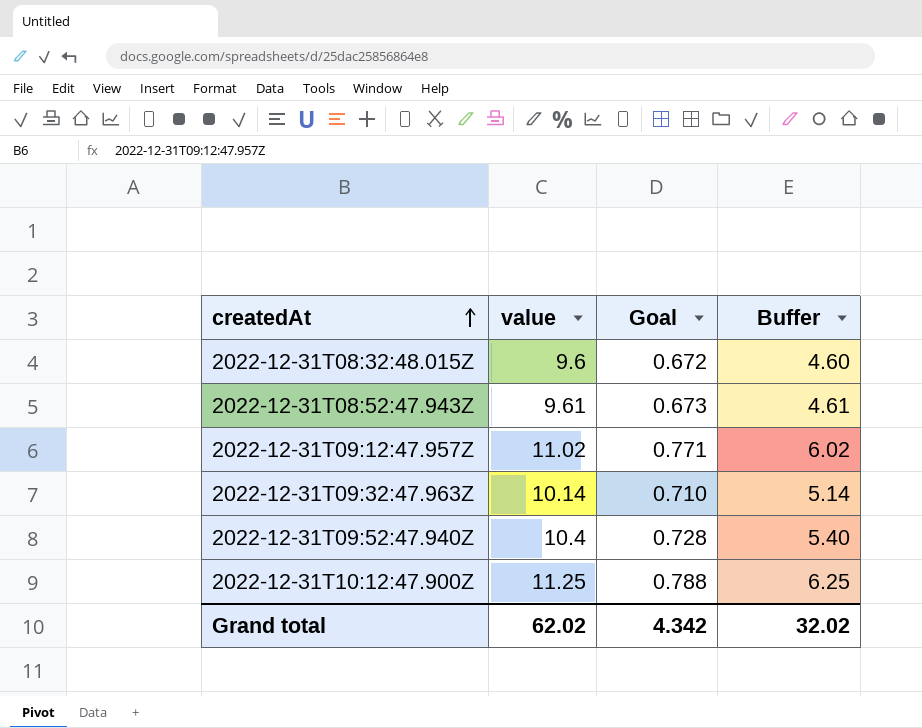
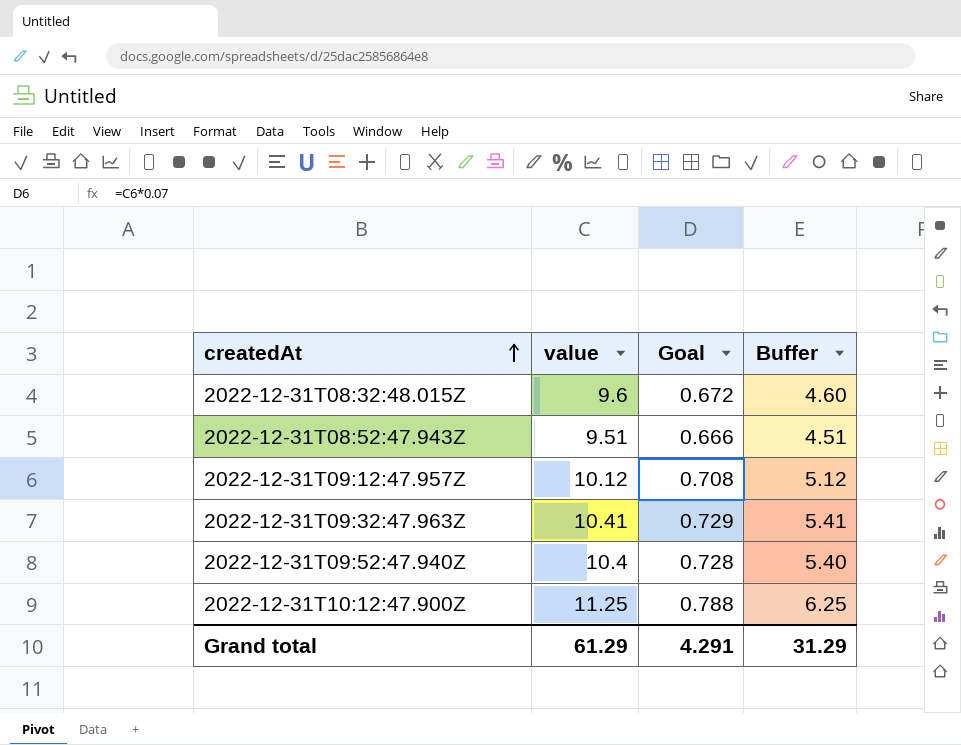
2022-12-31T08:52:47.943Z | value: 9.61 -> 9.51
2022-12-31T08:52:47.943Z | Goal: 0.673 -> 0.666
2022-12-31T08:52:47.943Z | Buffer: 4.61 -> 4.51
2022-12-31T09:12:47.957Z | value: 11.02 -> 10.12
2022-12-31T09:12:47.957Z | Goal: 0.771 -> 0.708
2022-12-31T09:12:47.957Z | Buffer: 6.02 -> 5.12
2022-12-31T09:32:47.963Z | value: 10.14 -> 10.41
2022-12-31T09:32:47.963Z | Goal: 0.710 -> 0.729
2022-12-31T09:32:47.963Z | Buffer: 5.14 -> 5.41
Grand total | value: 62.02 -> 61.29
Grand total | Goal: 4.342 -> 4.291
Grand total | Buffer: 32.02 -> 31.29

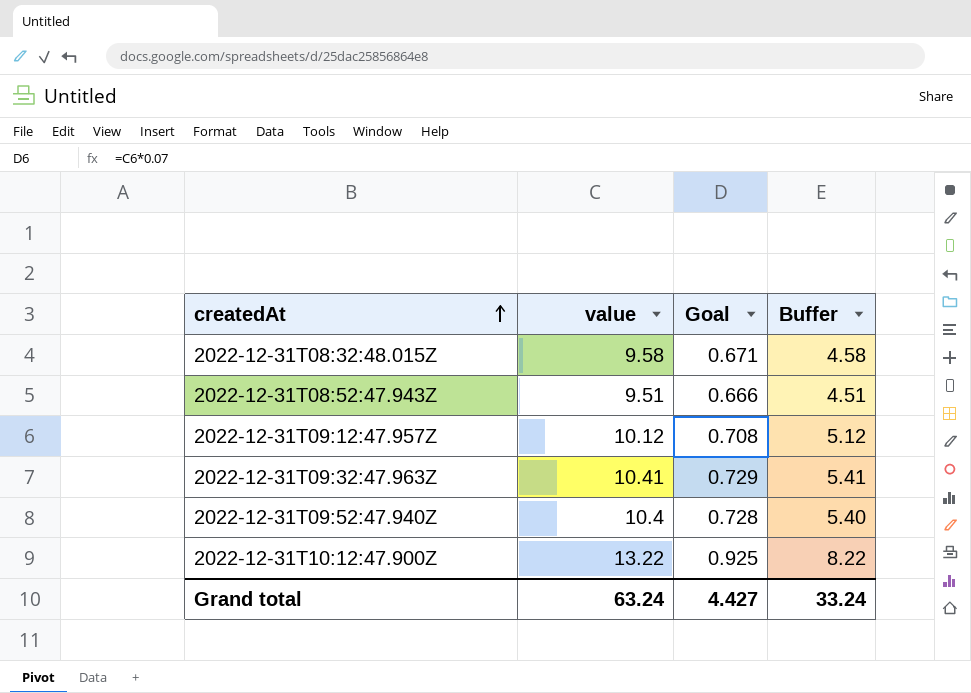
2022-12-31T08:32:48.015Z | value: 9.6 -> 9.58
2022-12-31T08:32:48.015Z | Goal: 0.672 -> 0.671
2022-12-31T08:32:48.015Z | Buffer: 4.60 -> 4.58
2022-12-31T10:12:47.900Z | value: 11.25 -> 13.22
2022-12-31T10:12:47.900Z | Goal: 0.788 -> 0.925
2022-12-31T10:12:47.900Z | Buffer: 6.25 -> 8.22
Grand total | value: 61.29 -> 63.24
Grand total | Goal: 4.291 -> 4.427
Grand total | Buffer: 31.29 -> 33.24

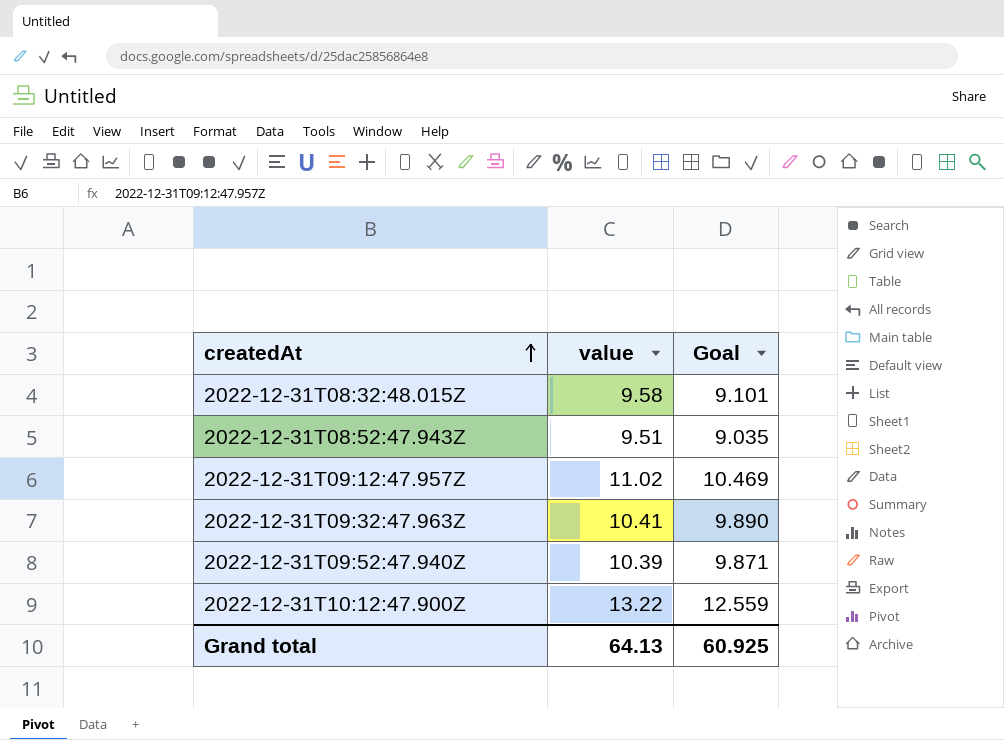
column Buffer | formula: [value] - 5 -> none
column Goal | formula: [value] * 0.07 -> [value] * 0.95
2022-12-31T09:12:47.957Z | value: 10.12 -> 11.02
2022-12-31T09:52:47.940Z | value: 10.4 -> 10.39
Grand total | value: 63.24 -> 64.13
Grand total | Goal: 4.427 -> 60.925

